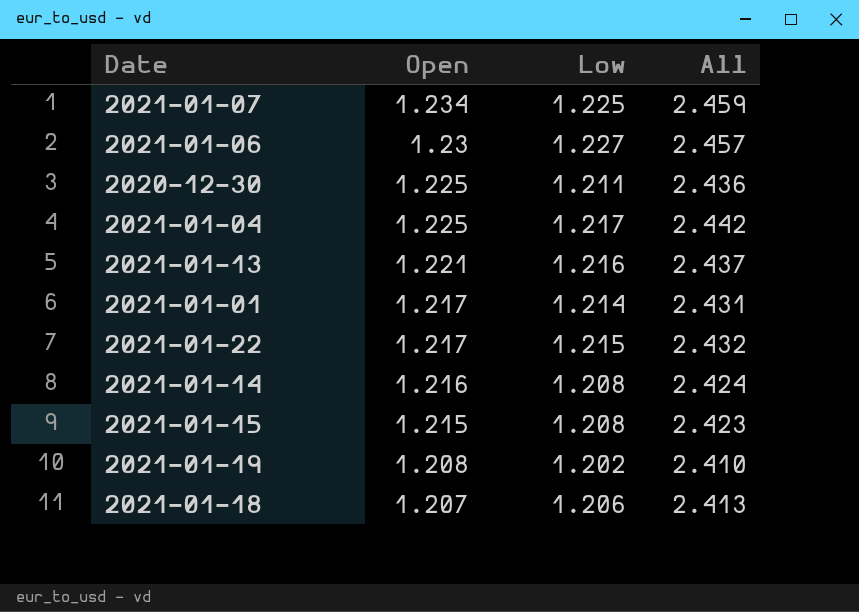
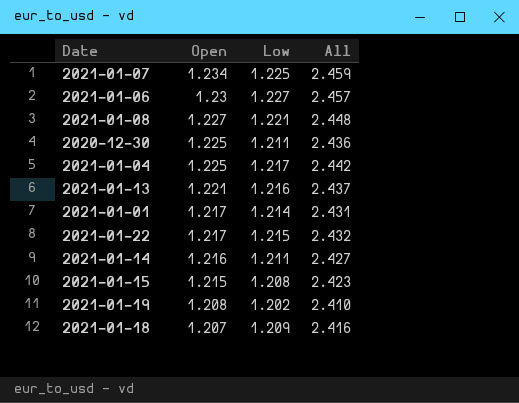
row 2021-01-08: none -> 1.227 | 1.221 | 2.448
2021-01-14 | Low: 1.208 -> 1.211
2021-01-14 | All: 2.424 -> 2.427
2021-01-18 | Low: 1.206 -> 1.209
2021-01-18 | All: 2.413 -> 2.416

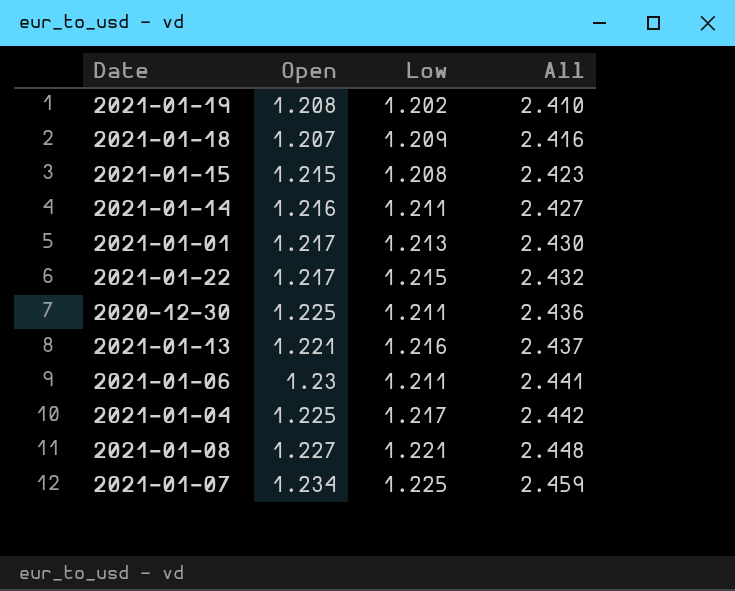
row order: Open descending -> All ascending
2021-01-01 | Low: 1.214 -> 1.213
2021-01-01 | All: 2.431 -> 2.430
2021-01-06 | Low: 1.227 -> 1.211
2021-01-06 | All: 2.457 -> 2.441

